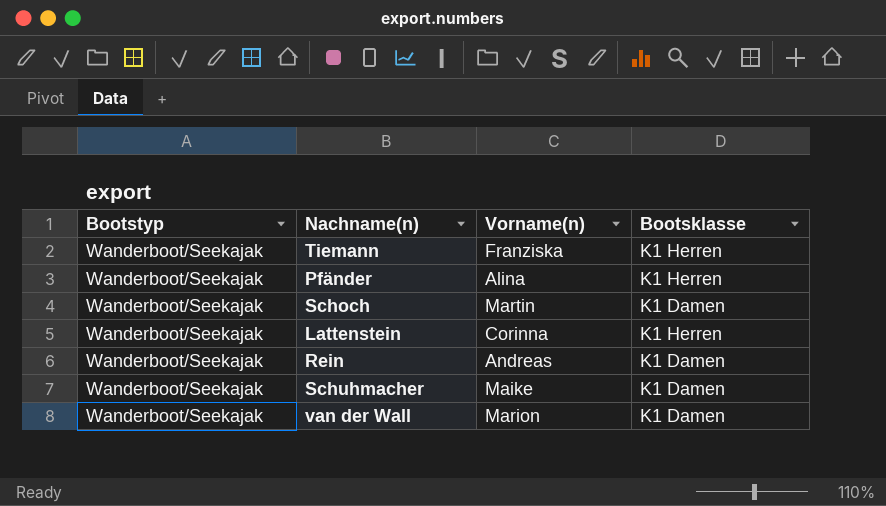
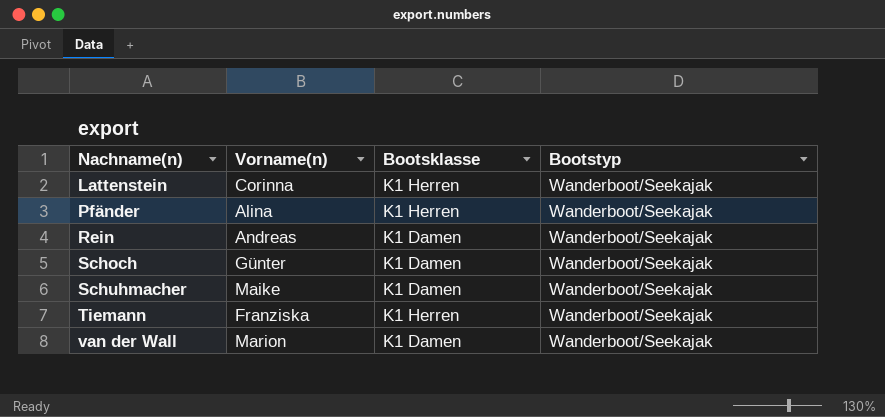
row order: none -> Nachname(n) ascending
column Bootstyp | position: 1 -> 4
Schoch | Vorname(n): Martin -> Günter

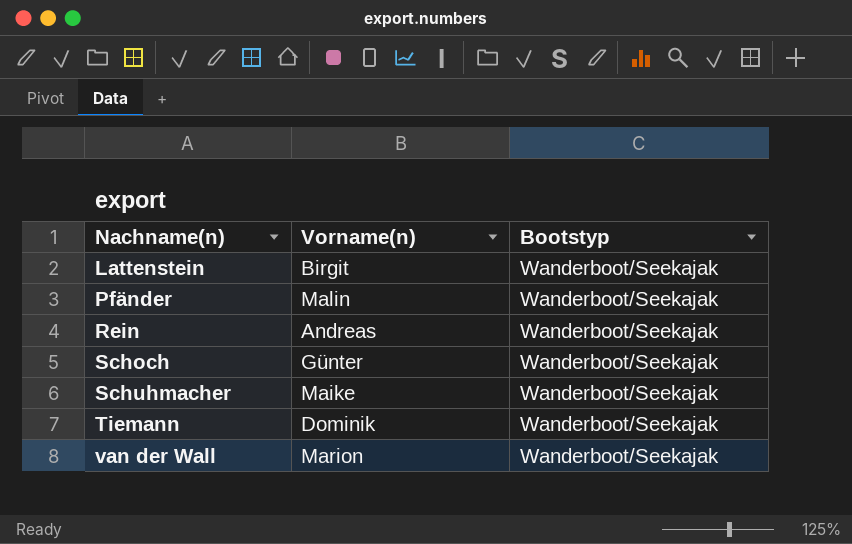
column Bootsklasse | position: 3 -> none
Lattenstein | Vorname(n): Corinna -> Birgit
Pfänder | Vorname(n): Alina -> Malin
Tiemann | Vorname(n): Franziska -> Dominik

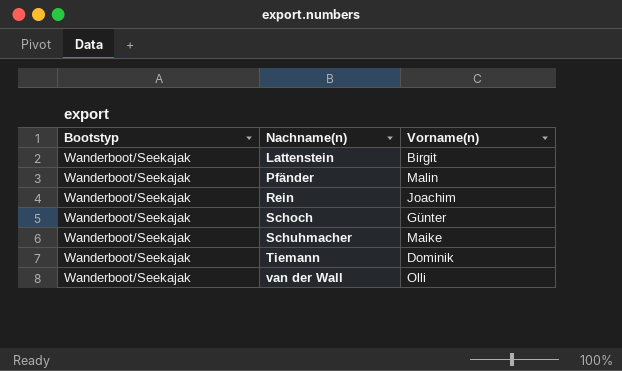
column Bootstyp | position: 3 -> 1
Rein | Vorname(n): Andreas -> Joachim
van der Wall | Vorname(n): Marion -> Olli

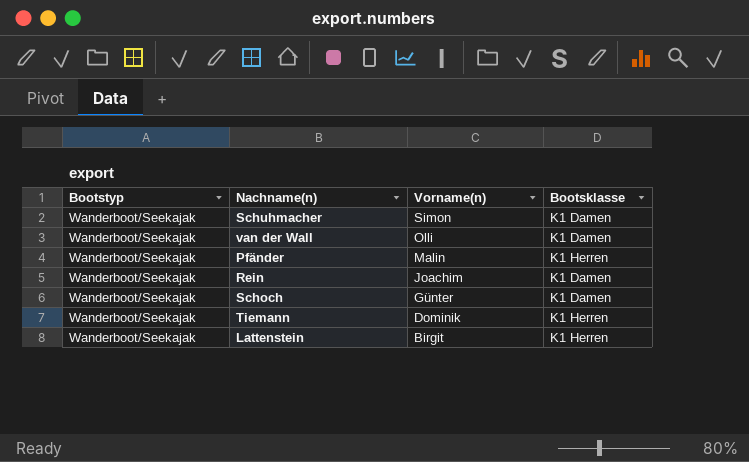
row order: Nachname(n) ascending -> Vorname(n) descending
column Bootsklasse | position: none -> 4
Schuhmacher | Vorname(n): Maike -> Simon

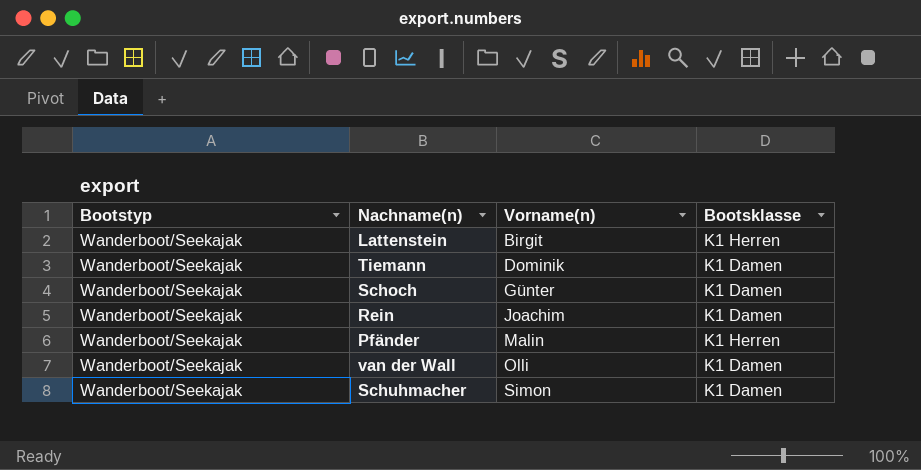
row order: Vorname(n) descending -> Vorname(n) ascending
Tiemann | Bootsklasse: K1 Herren -> K1 Damen

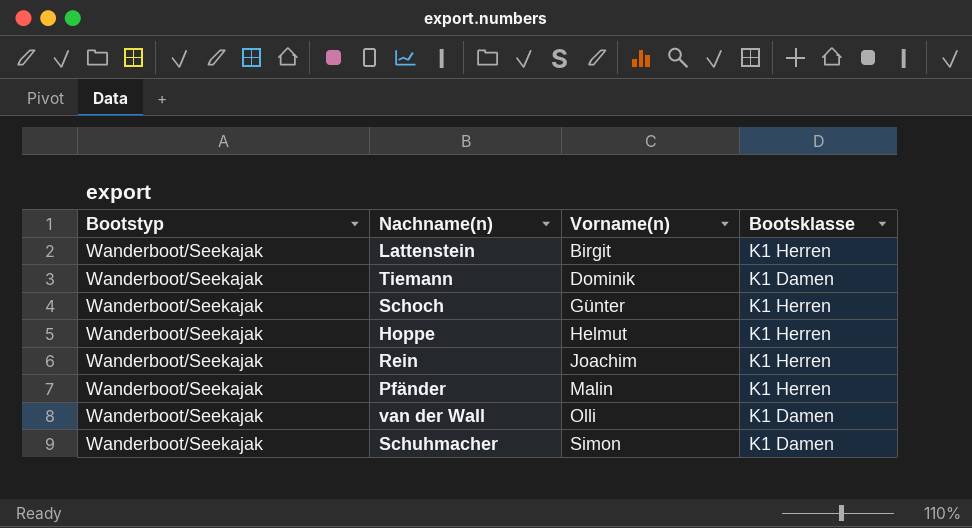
Schoch | Bootsklasse: K1 Damen -> K1 Herren
row Hoppe: none -> Wanderboot/Seekajak | Helmut | K1 Herren
Rein | Bootsklasse: K1 Damen -> K1 Herren

